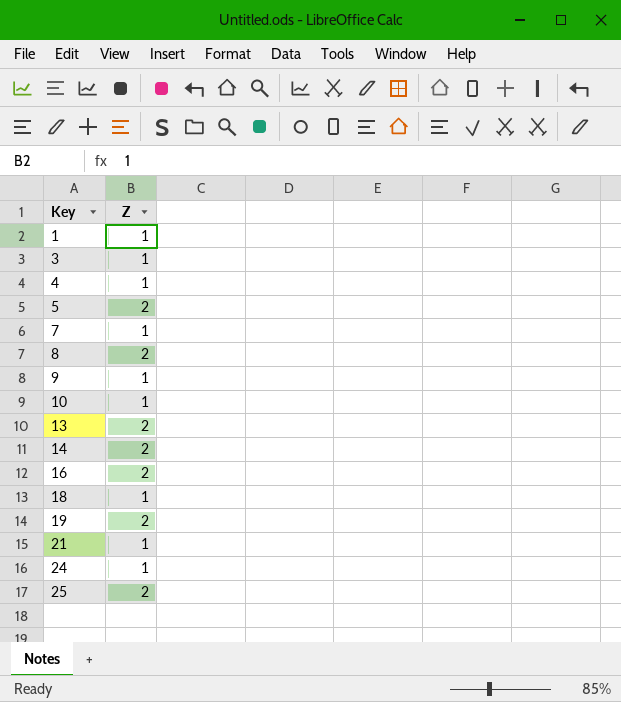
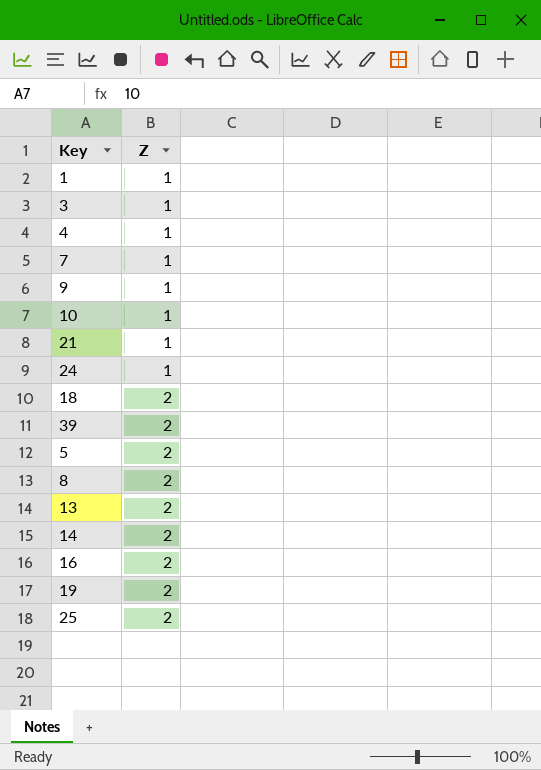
row order: Key ascending -> Z ascending
18 | Z: 1 -> 2
row 39: none -> 2

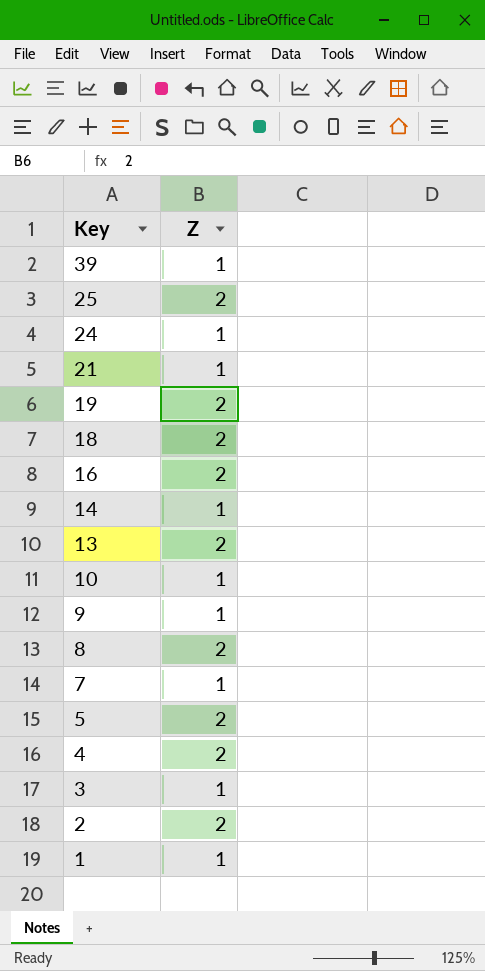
row order: Z ascending -> Key descending
39 | Z: 2 -> 1
14 | Z: 2 -> 1
4 | Z: 1 -> 2
row 2: none -> 2

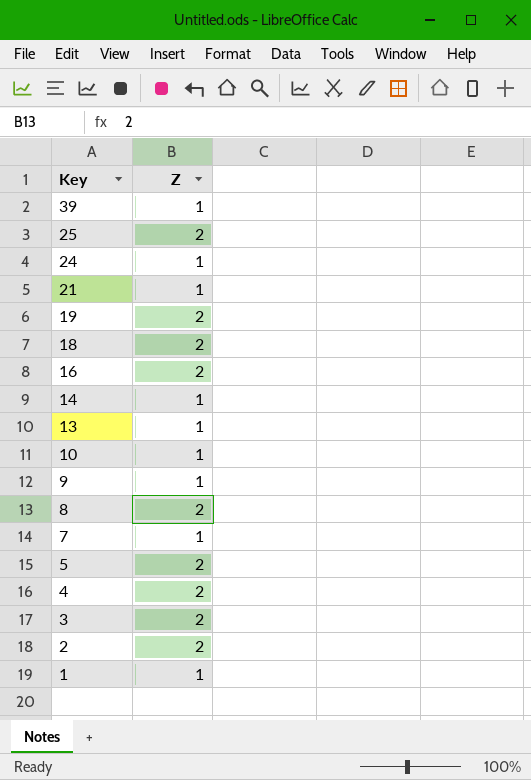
13 | Z: 2 -> 1
3 | Z: 1 -> 2

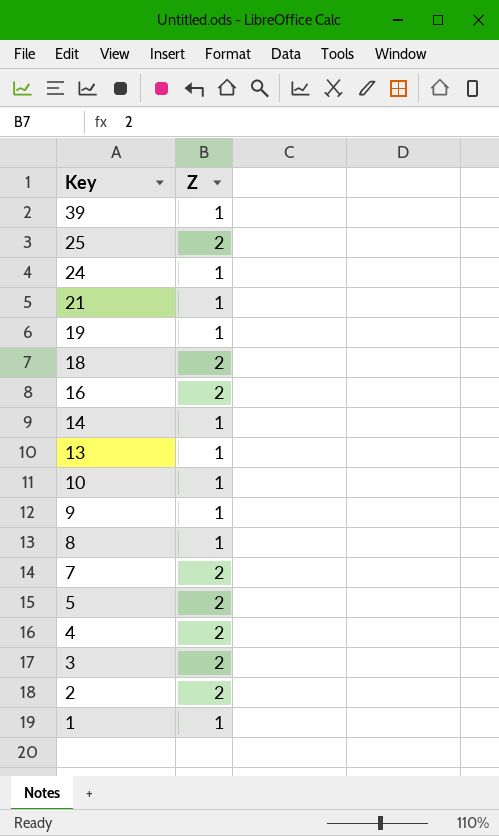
19 | Z: 2 -> 1
8 | Z: 2 -> 1
7 | Z: 1 -> 2

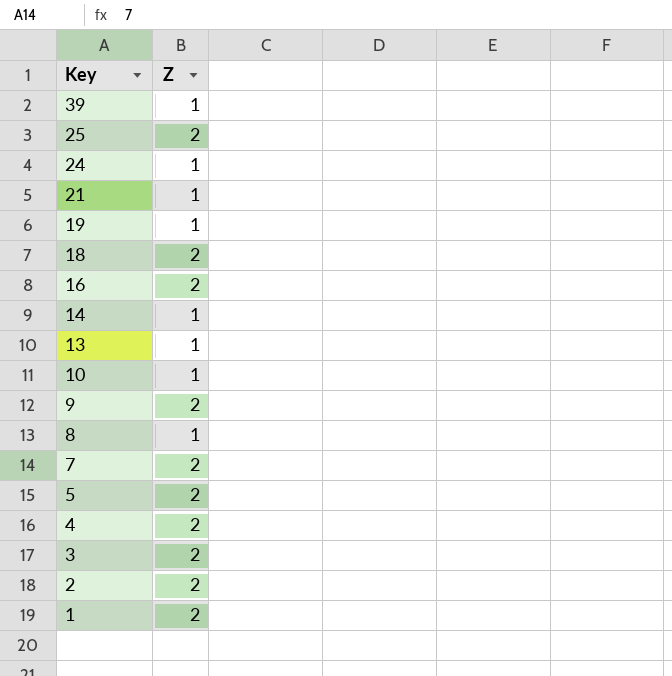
9 | Z: 1 -> 2
1 | Z: 1 -> 2

